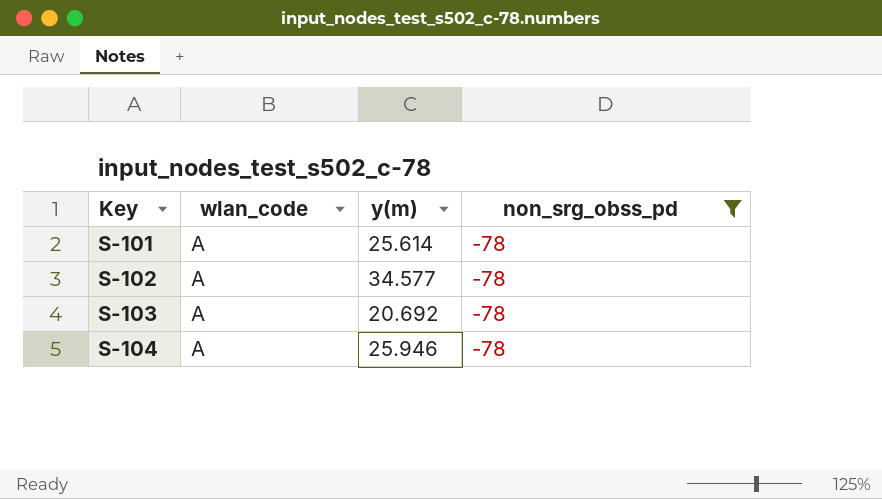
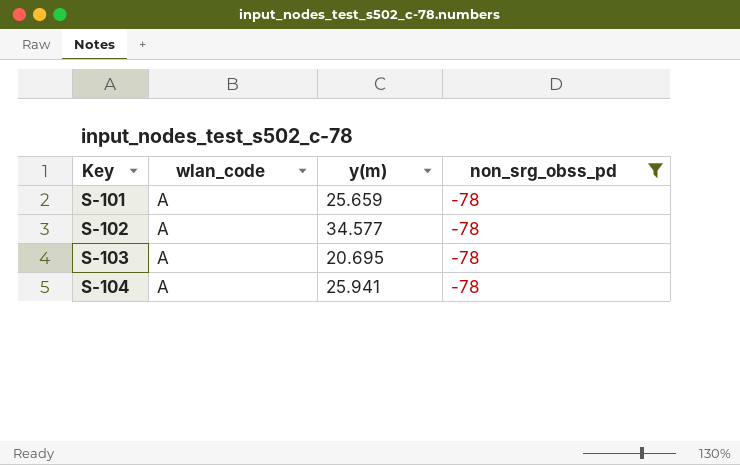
S-101 | y(m): 25.614 -> 25.659
S-103 | y(m): 20.692 -> 20.695
S-104 | y(m): 25.946 -> 25.941

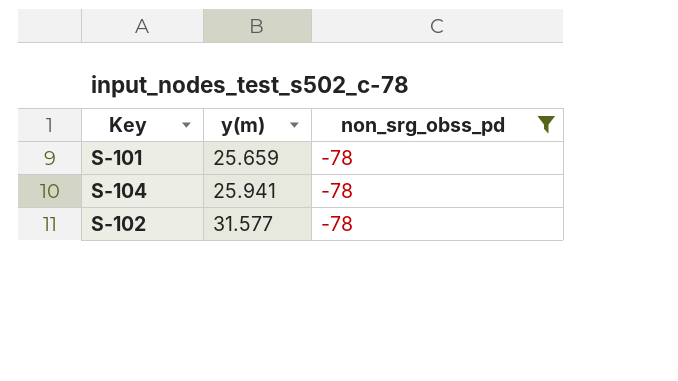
row order: Key ascending -> y(m) ascending
column wlan_code | position: 2 -> none
row S-103: A | 20.695 | -78 -> none
S-102 | y(m): 34.577 -> 31.577

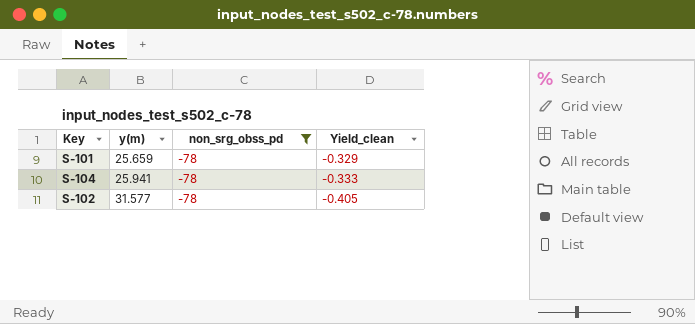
column Yield_clean | formula: none -> [y(m)] / [non_srg_obss_pd]

